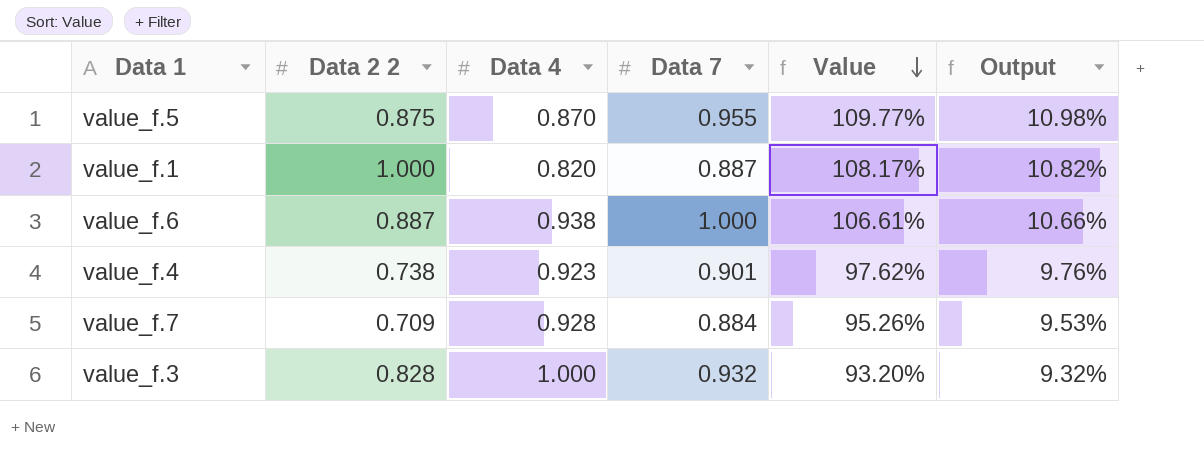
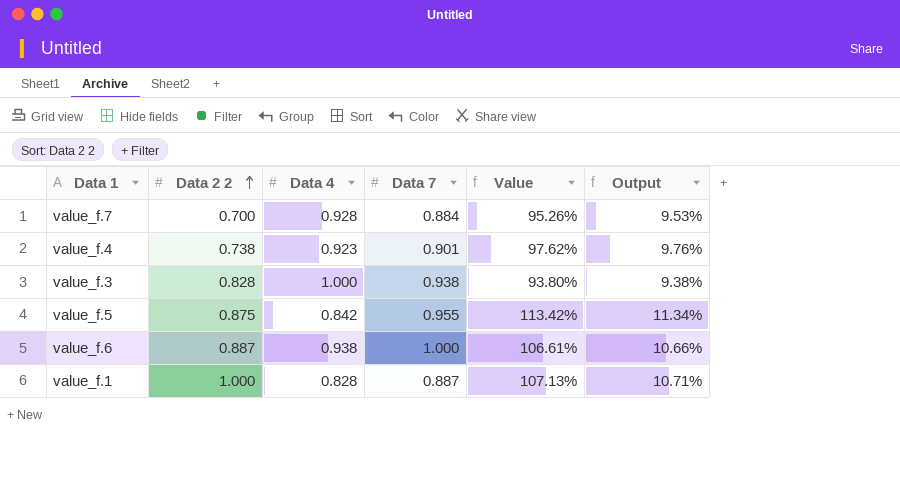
row order: Value descending -> Data 2 2 ascending
value_f.7 | Data 2 2: 0.709 -> 0.700
value_f.3 | Data 7: 0.932 -> 0.938
value_f.3 | Value: 93.20% -> 93.80%
value_f.3 | Output: 9.32% -> 9.38%
value_f.5 | Data 4: 0.870 -> 0.842
value_f.5 | Value: 109.77% -> 113.42%
value_f.5 | Output: 10.98% -> 11.34%
value_f.1 | Data 4: 0.820 -> 0.828
value_f.1 | Value: 108.17% -> 107.13%
value_f.1 | Output: 10.82% -> 10.71%

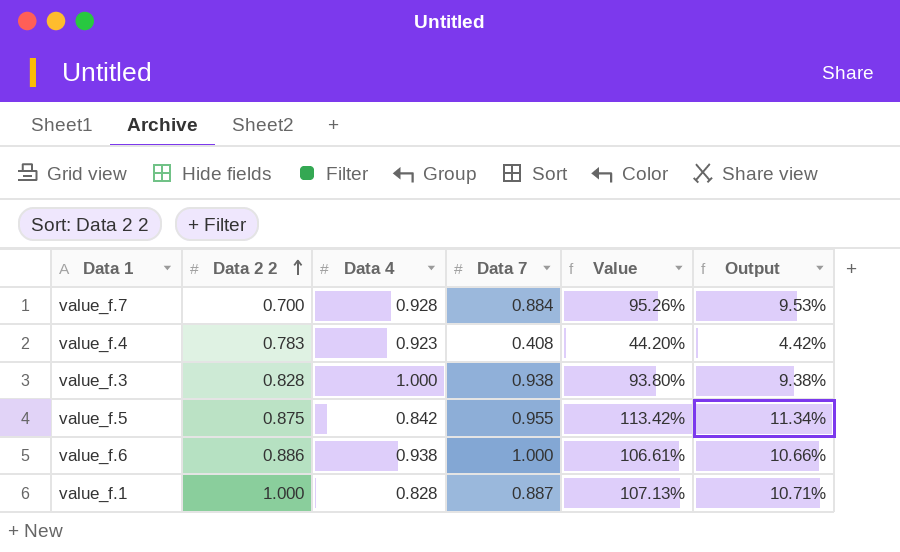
value_f.4 | Data 2 2: 0.738 -> 0.783
value_f.4 | Data 7: 0.901 -> 0.408
value_f.4 | Value: 97.62% -> 44.20%
value_f.4 | Output: 9.76% -> 4.42%
value_f.6 | Data 2 2: 0.887 -> 0.886

